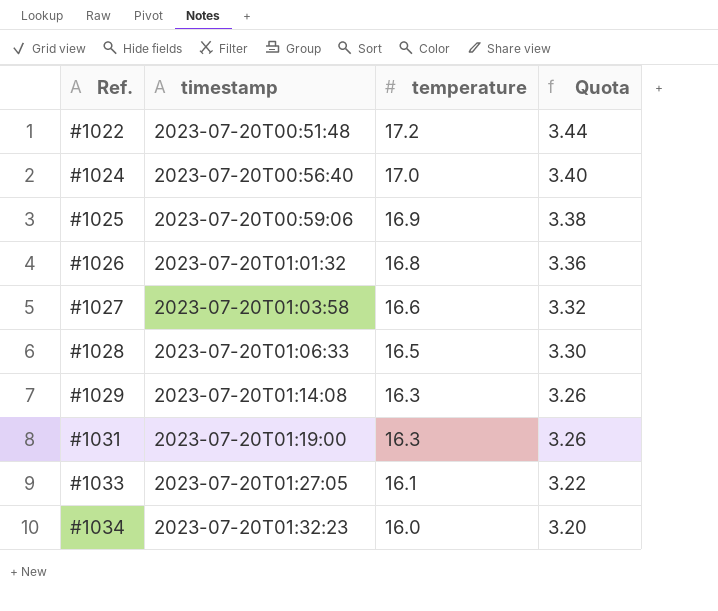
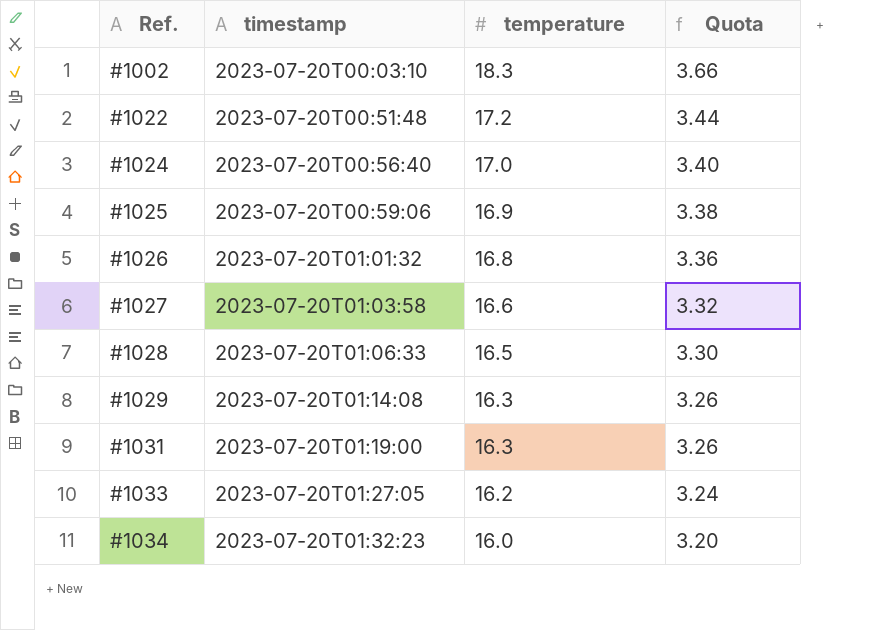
row #1002: none -> 2023-07-20T00:03:10 | 18.3 | 3.66
#1033 | temperature: 16.1 -> 16.2
#1033 | Quota: 3.22 -> 3.24

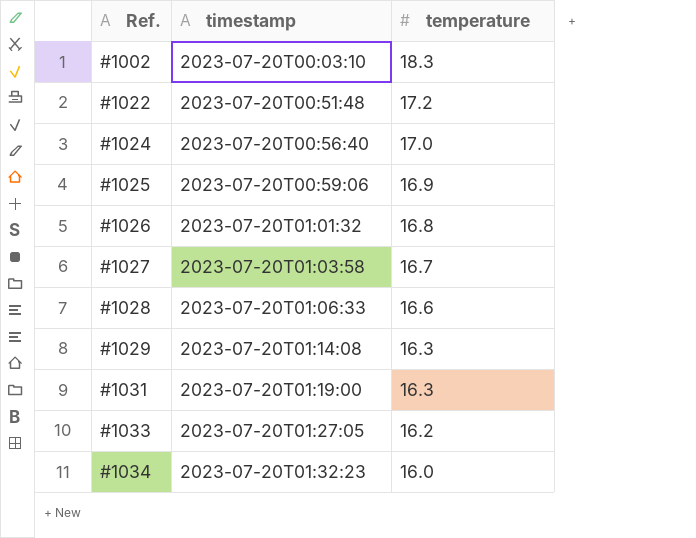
column Quota | formula: [temperature] * 0.2 -> none
#1027 | temperature: 16.6 -> 16.7
#1028 | temperature: 16.5 -> 16.6

